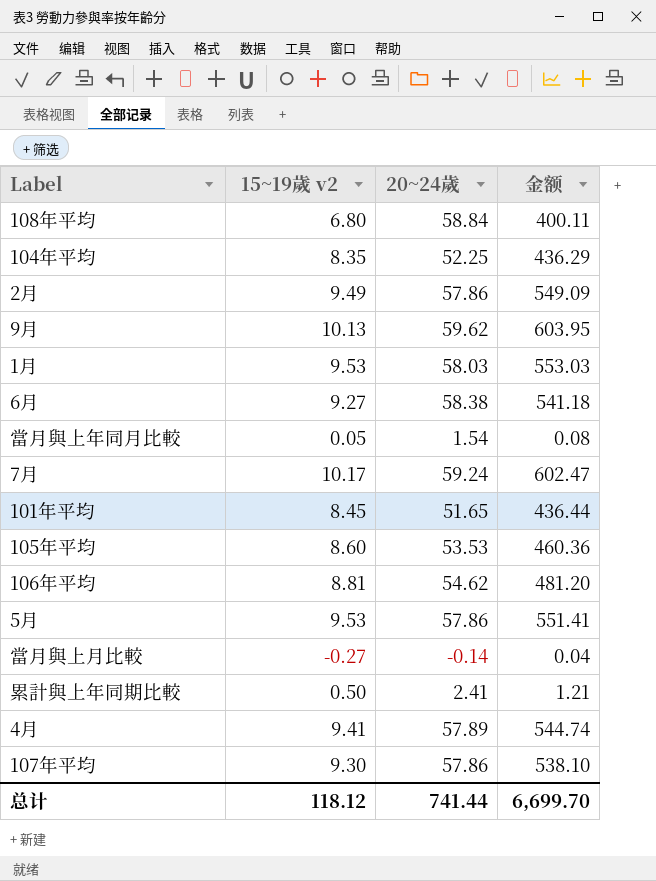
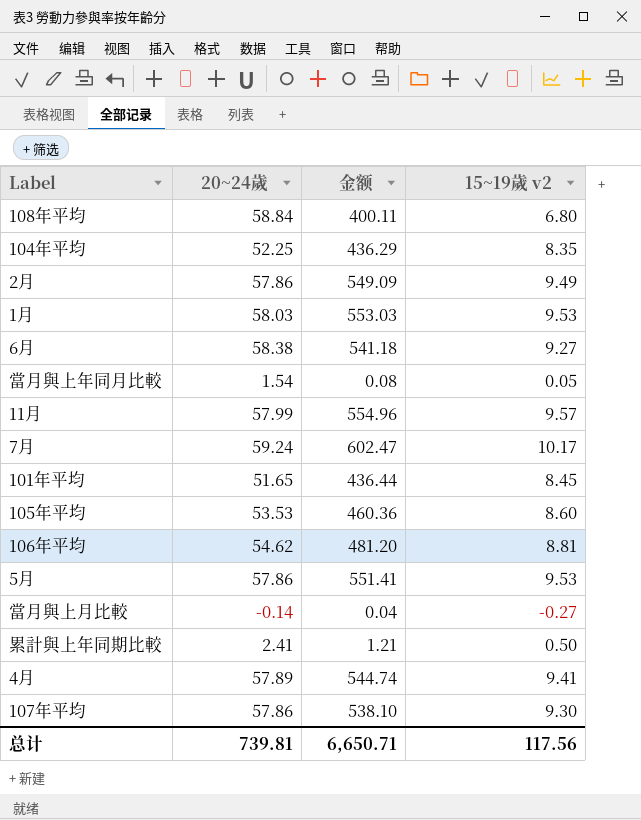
column 15~19歲 v2 | position: 2 -> 4
row 9月: 10.13 | 59.62 | 603.95 -> none
row 11月: none -> 57.99 | 554.96 | 9.57
总计 | 20~24歲: 741.44 -> 739.81
总计 | 金额: 6,699.70 -> 6,650.71
总计 | 15~19歲 v2: 118.12 -> 117.56

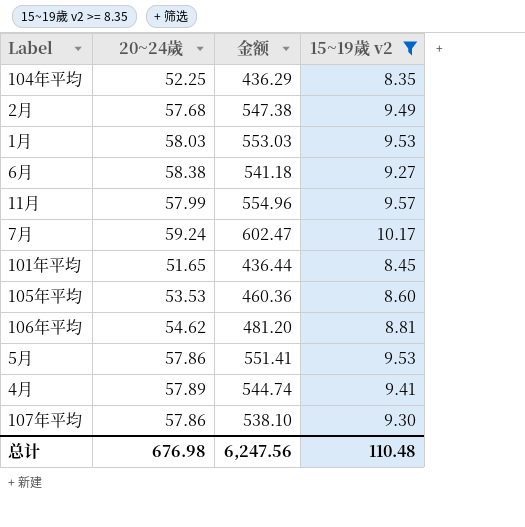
filter: none -> 15~19歲 v2 >= 8.35
2月 | 20~24歲: 57.86 -> 57.68
2月 | 金额: 549.09 -> 547.38
总计 | 20~24歲: 739.81 -> 676.98
总计 | 金额: 6,650.71 -> 6,247.56
总计 | 15~19歲 v2: 117.56 -> 110.48

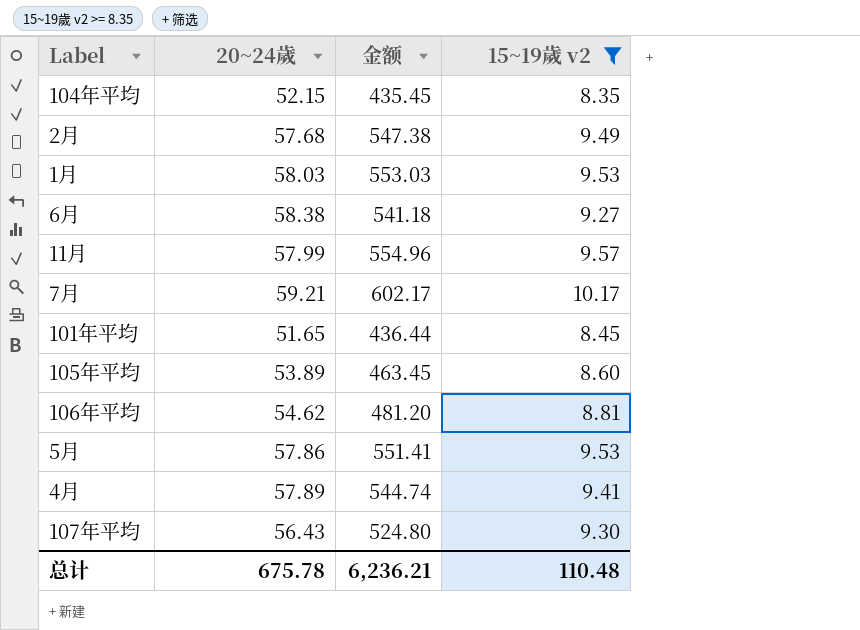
104年平均 | 20~24歲: 52.25 -> 52.15
104年平均 | 金额: 436.29 -> 435.45
7月 | 20~24歲: 59.24 -> 59.21
7月 | 金额: 602.47 -> 602.17
105年平均 | 20~24歲: 53.53 -> 53.89
105年平均 | 金额: 460.36 -> 463.45
107年平均 | 20~24歲: 57.86 -> 56.43
107年平均 | 金额: 538.10 -> 524.80
总计 | 20~24歲: 676.98 -> 675.78
总计 | 金额: 6,247.56 -> 6,236.21

